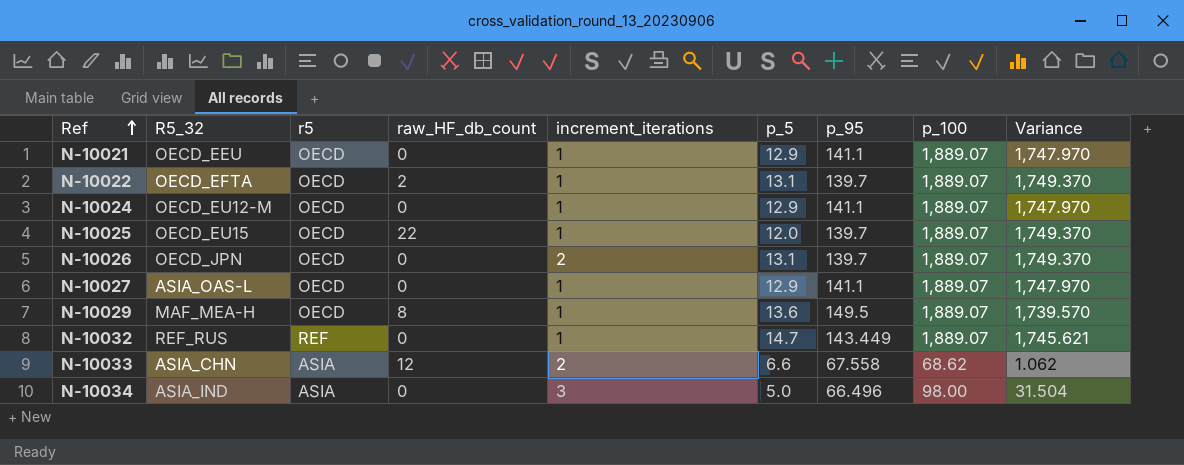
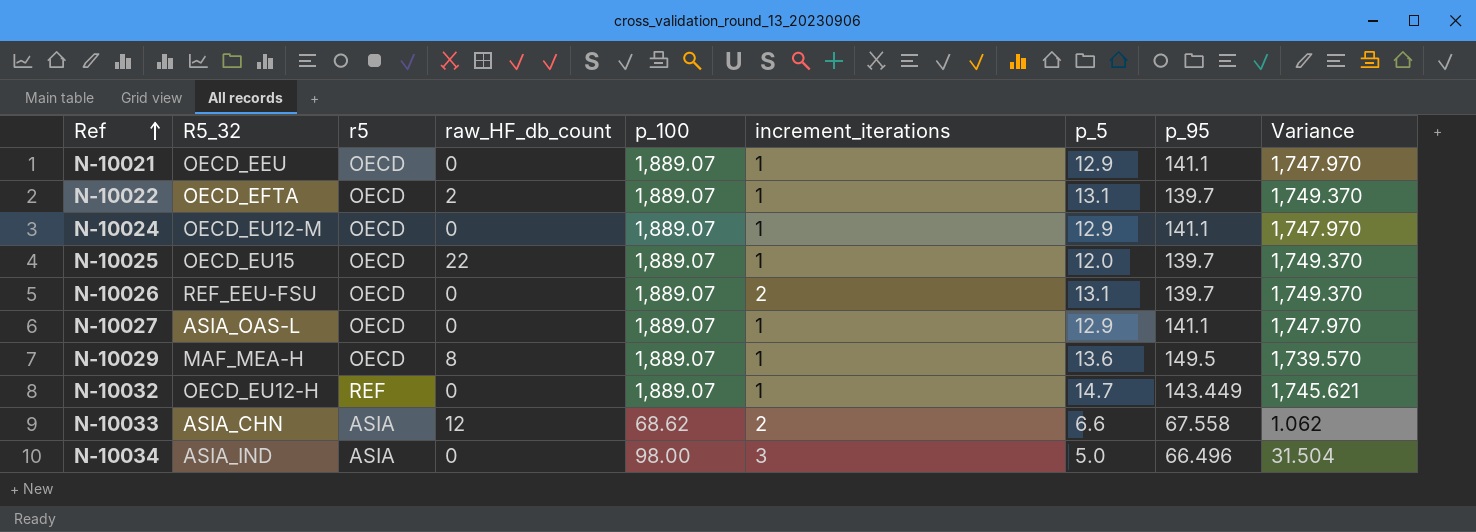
column p_100 | position: 8 -> 5
N-10026 | R5_32: OECD_JPN -> REF_EEU-FSU
N-10032 | R5_32: REF_RUS -> OECD_EU12-H

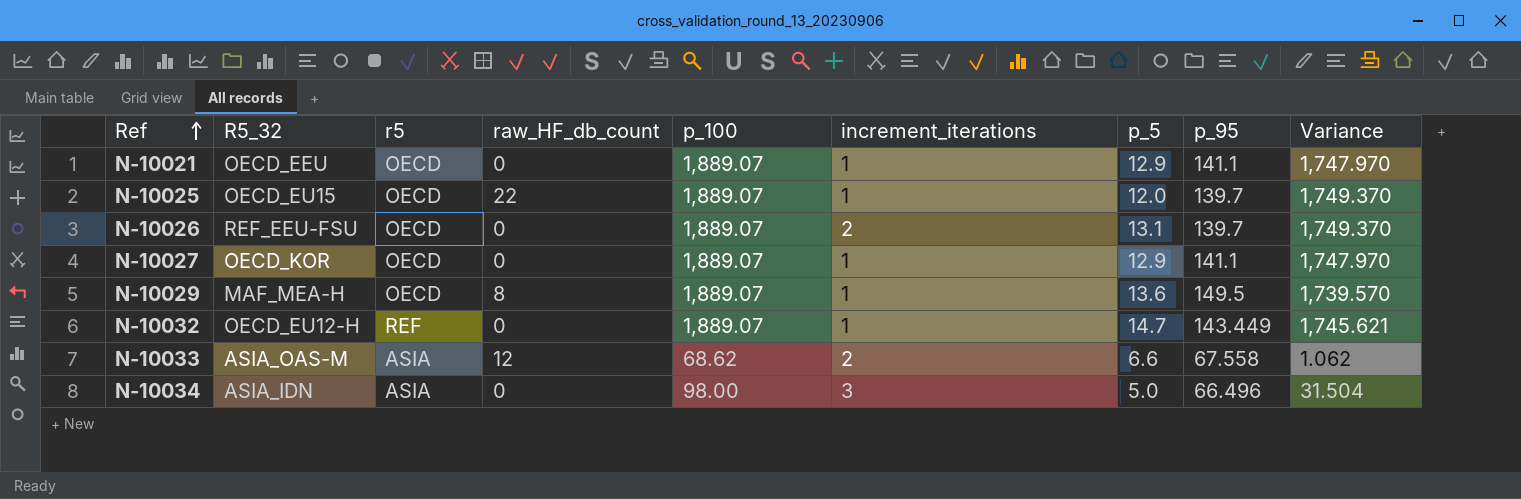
row N-10022: OECD_EFTA | OECD | 2 | 1,889.07 | 1 | 13.1 | 139.7 | 1,749.370 -> none
row N-10024: OECD_EU12-M | OECD | 0 | 1,889.07 | 1 | 12.9 | 141.1 | 1,747.970 -> none
N-10027 | R5_32: ASIA_OAS-L -> OECD_KOR
N-10033 | R5_32: ASIA_CHN -> ASIA_OAS-M
N-10034 | R5_32: ASIA_IND -> ASIA_IDN

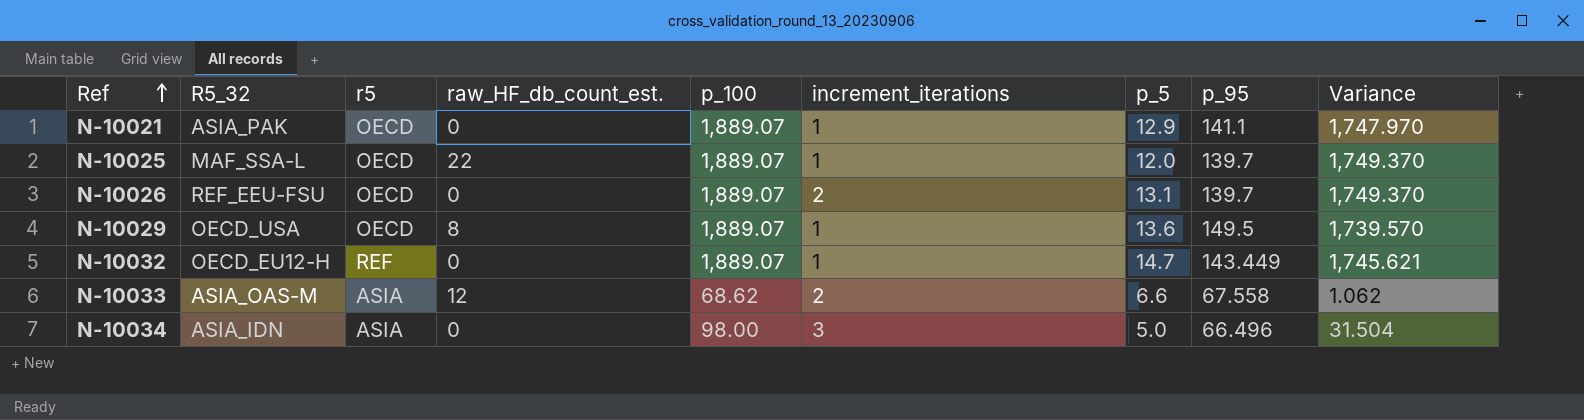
column name: raw_HF_db_count -> raw_HF_db_count_est.
row N-10027: OECD_KOR | OECD | 0 | 1,889.07 | 1 | 12.9 | 141.1 | 1,747.970 -> none
N-10021 | R5_32: OECD_EEU -> ASIA_PAK
N-10025 | R5_32: OECD_EU15 -> MAF_SSA-L
N-10029 | R5_32: MAF_MEA-H -> OECD_USA

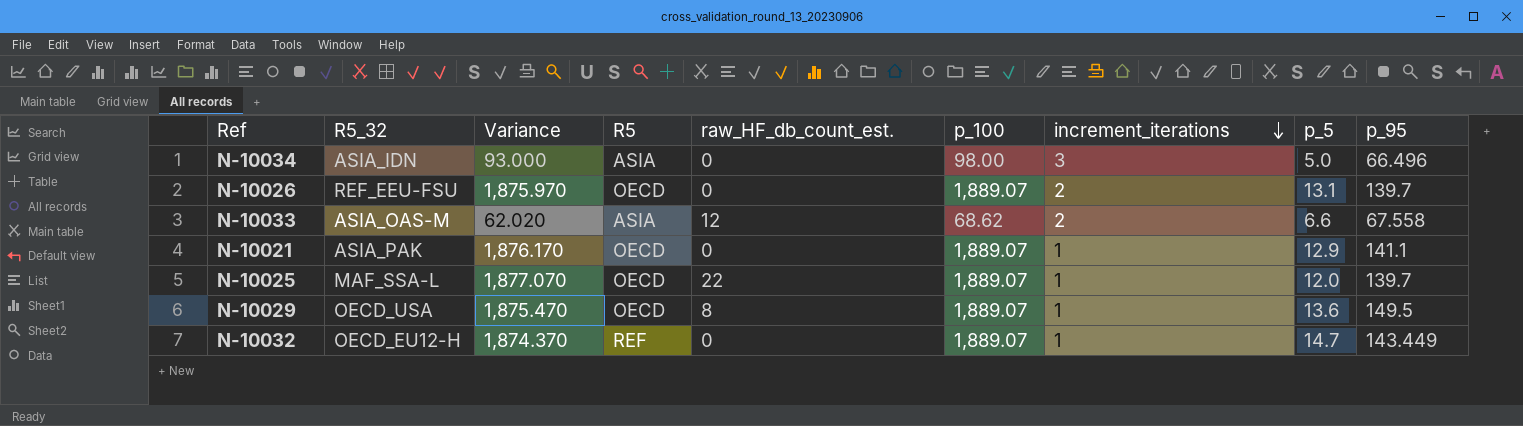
row order: Ref ascending -> increment_iterations descending
column Variance | formula: [p_100] - [p_95] -> [p_100] - [p_5]
column Variance | position: 9 -> 3
column name: r5 -> R5

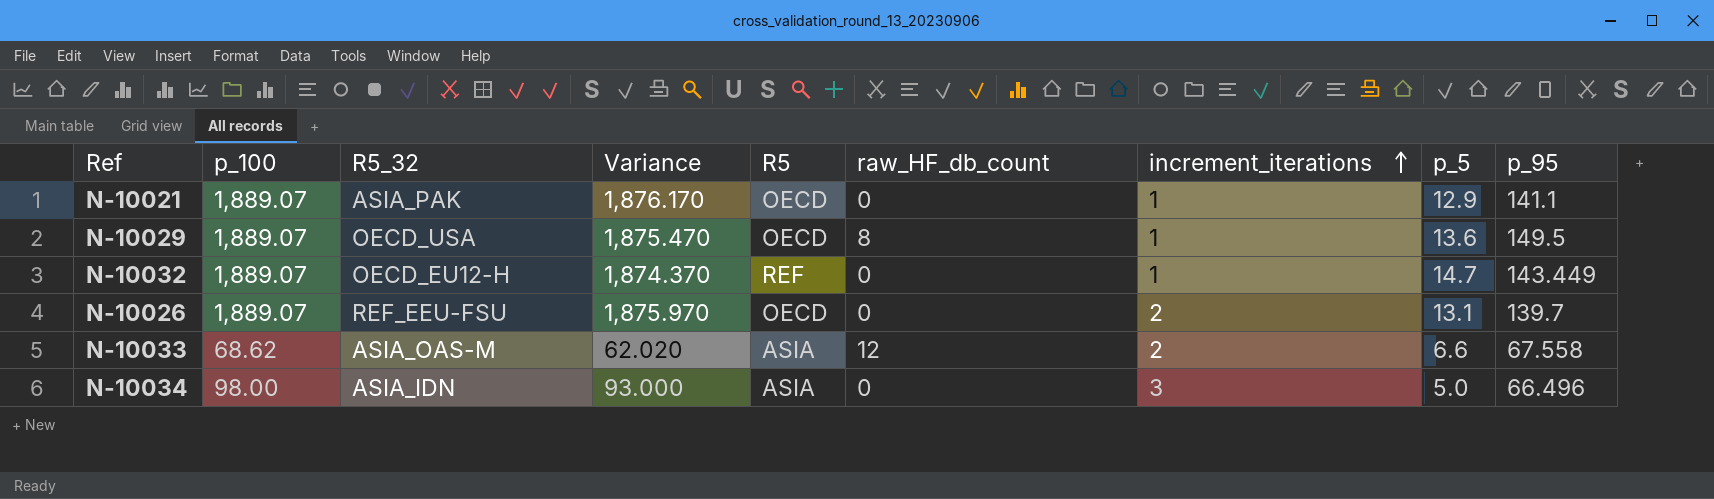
row order: increment_iterations descending -> increment_iterations ascending
column p_100 | position: 6 -> 2
column name: raw_HF_db_count_est. -> raw_HF_db_count
row N-10025: MAF_SSA-L | 1,877.070 | OECD | 22 | 1,889.07 | 1 | 12.0 | 139.7 -> none

